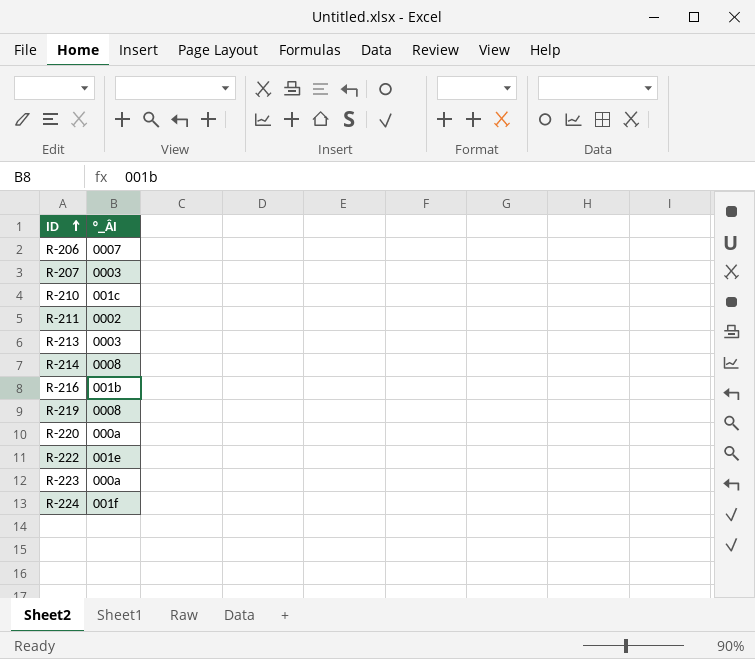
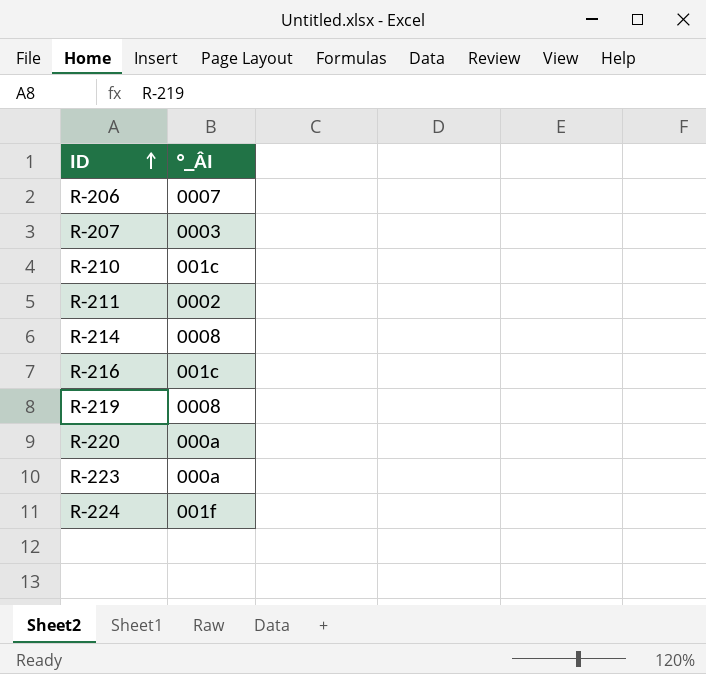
row R-213: 0003 -> none
row R-222: 001e -> none
R-216 | °_ÂI: 001b -> 001c

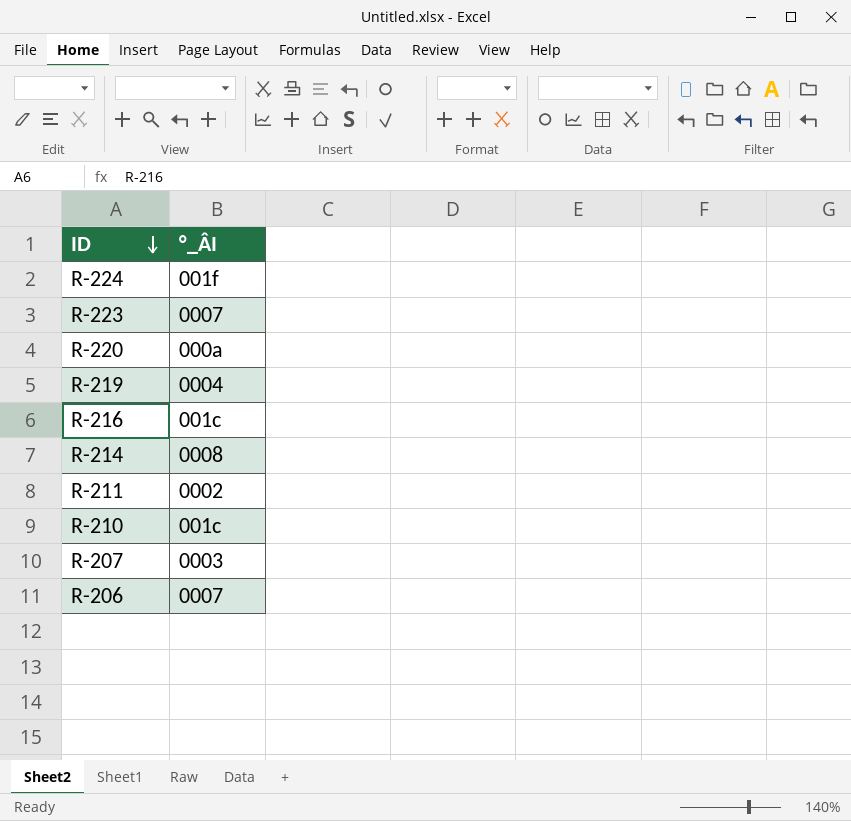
row order: ID ascending -> ID descending
R-223 | °_ÂI: 000a -> 0007
R-219 | °_ÂI: 0008 -> 0004

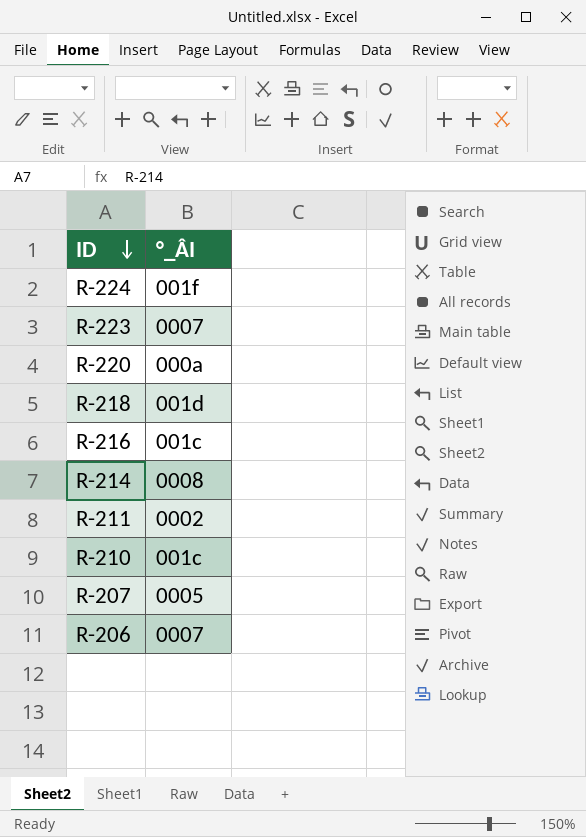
row R-219: 0004 -> none
row R-218: none -> 001d
R-207 | °_ÂI: 0003 -> 0005

